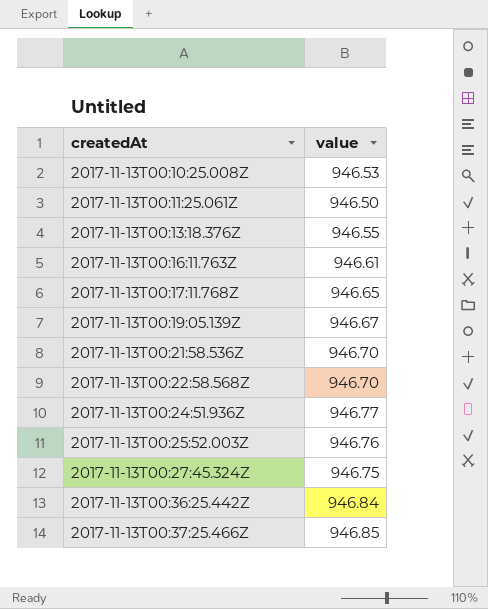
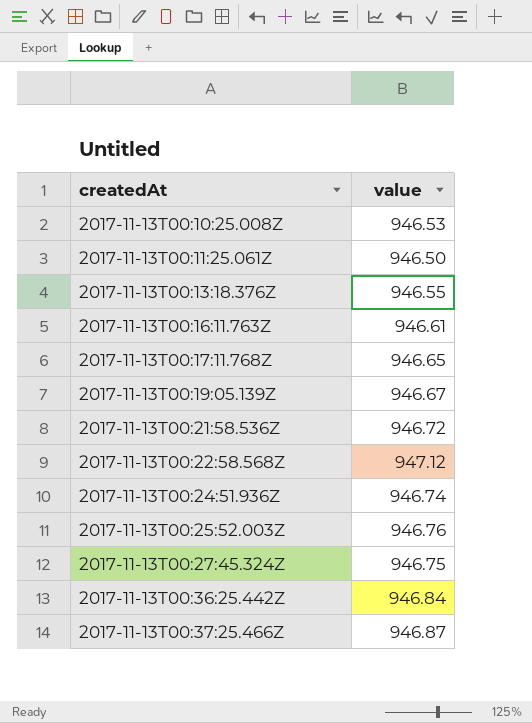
2017-11-13T00:21:58.536Z | value: 946.70 -> 946.72
2017-11-13T00:22:58.568Z | value: 946.70 -> 947.12
2017-11-13T00:24:51.936Z | value: 946.77 -> 946.74
2017-11-13T00:37:25.466Z | value: 946.85 -> 946.87

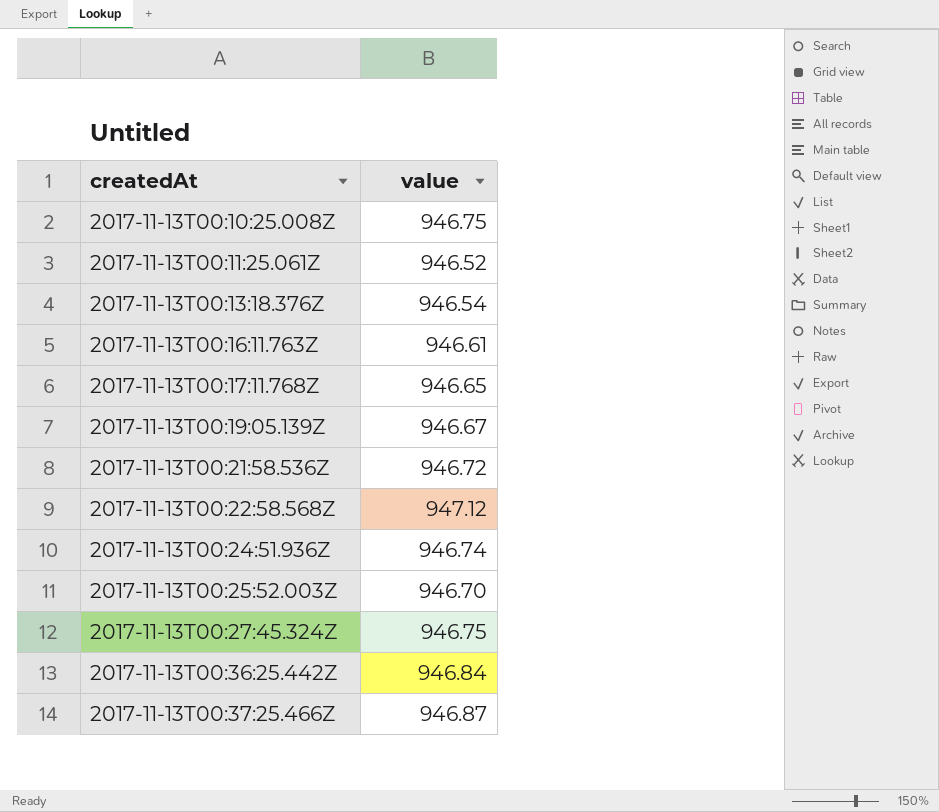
2017-11-13T00:10:25.008Z | value: 946.53 -> 946.75
2017-11-13T00:11:25.061Z | value: 946.50 -> 946.52
2017-11-13T00:13:18.376Z | value: 946.55 -> 946.54
2017-11-13T00:25:52.003Z | value: 946.76 -> 946.70

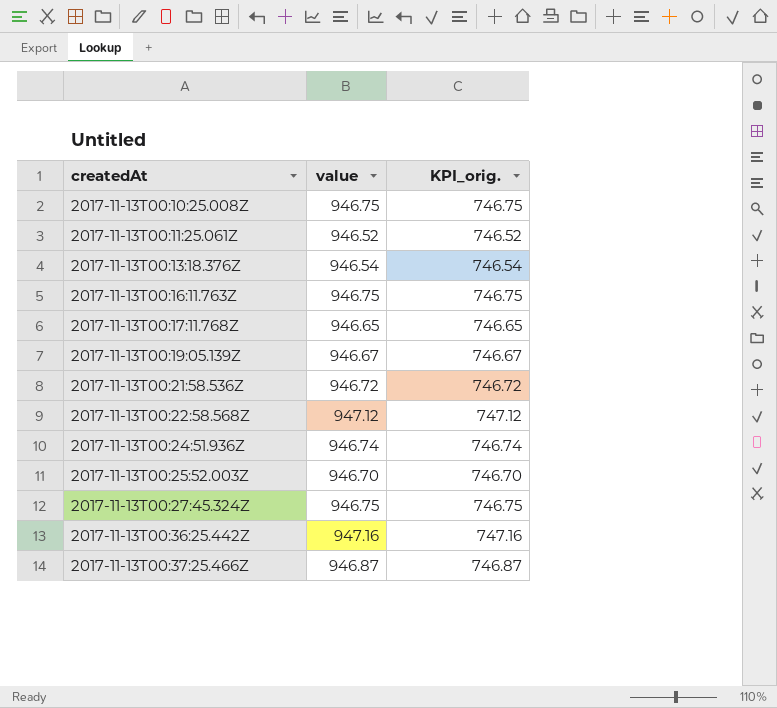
column KPI_orig. | formula: none -> [value] - 200
2017-11-13T00:16:11.763Z | value: 946.61 -> 946.75
2017-11-13T00:36:25.442Z | value: 946.84 -> 947.16

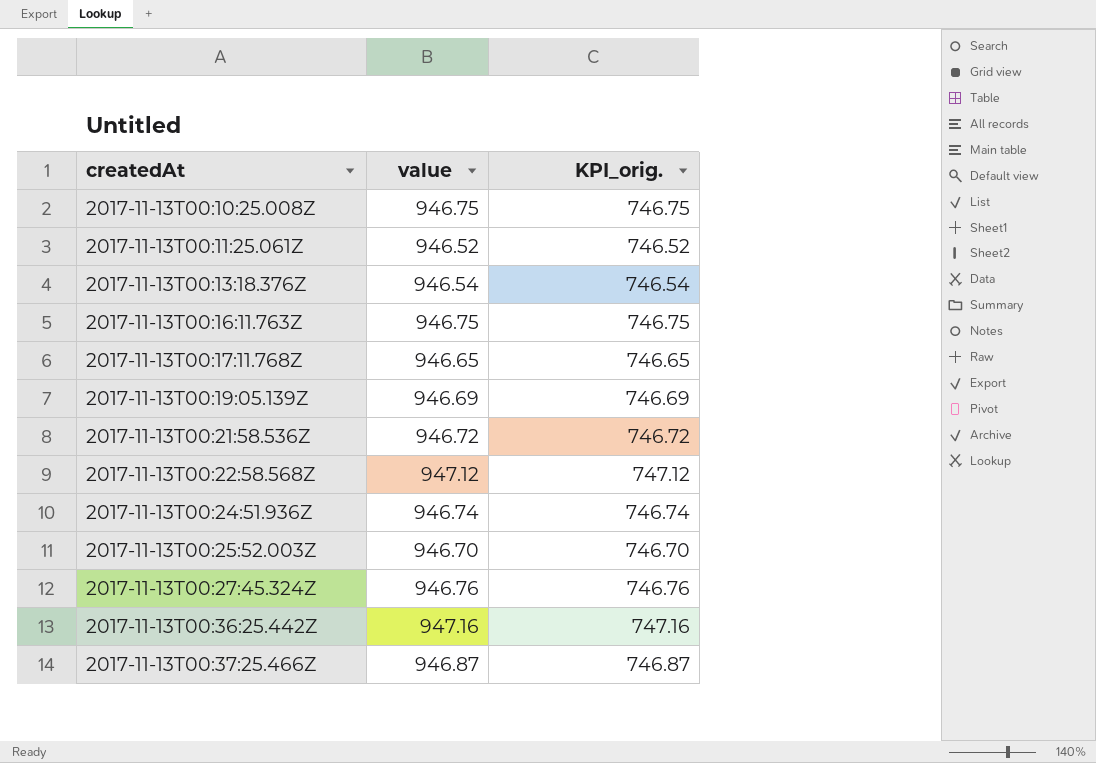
2017-11-13T00:19:05.139Z | value: 946.67 -> 946.69
2017-11-13T00:19:05.139Z | KPI_orig.: 746.67 -> 746.69
2017-11-13T00:27:45.324Z | value: 946.75 -> 946.76
2017-11-13T00:27:45.324Z | KPI_orig.: 746.75 -> 746.76

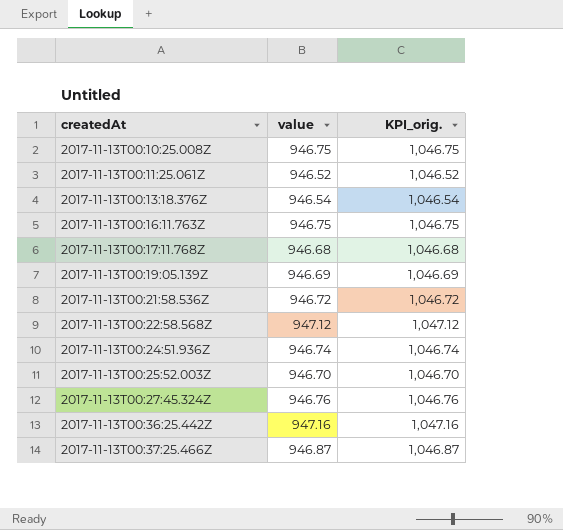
column KPI_orig. | formula: [value] - 200 -> [value] + 100
2017-11-13T00:17:11.768Z | value: 946.65 -> 946.68

